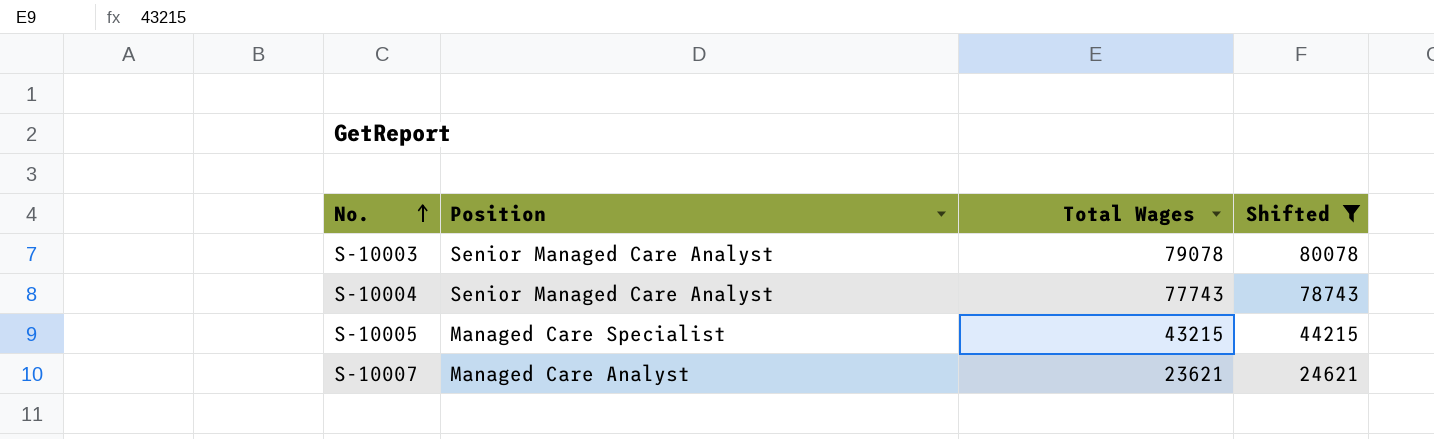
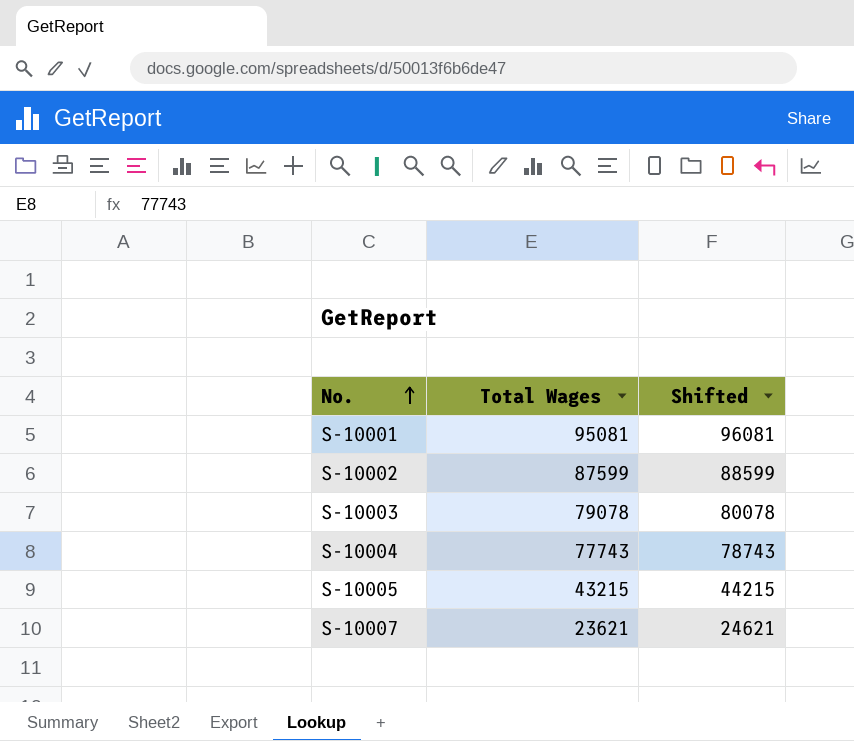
filter: Shifted <= 80078 -> none
column Position | position: 2 -> none

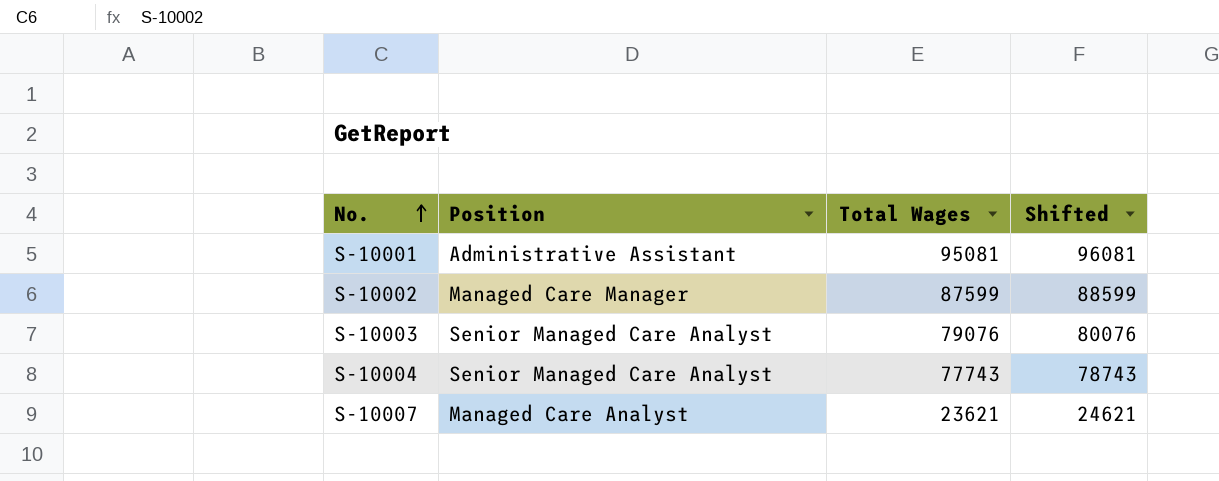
column Position | position: none -> 2
row S-10005: 43215 | 44215 -> none
S-10003 | Total Wages: 79078 -> 79076
S-10003 | Shifted: 80078 -> 80076

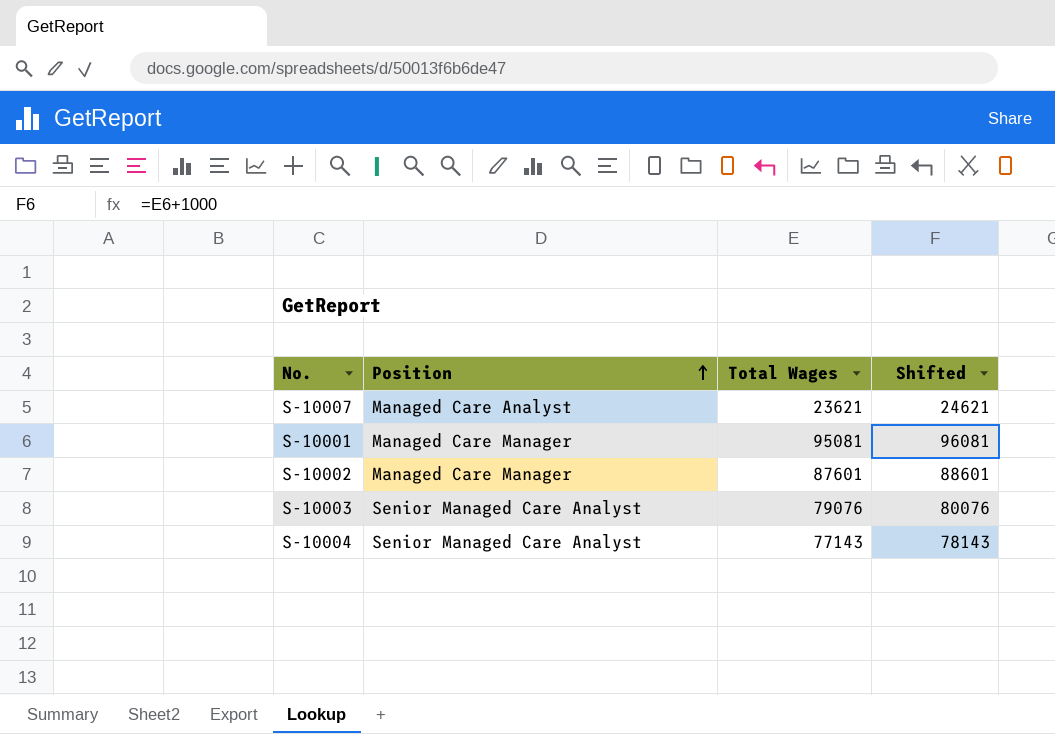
row order: No. ascending -> Position ascending
S-10001 | Position: Administrative Assistant -> Managed Care Manager
S-10002 | Total Wages: 87599 -> 87601
S-10002 | Shifted: 88599 -> 88601
S-10004 | Total Wages: 77743 -> 77143
S-10004 | Shifted: 78743 -> 78143

